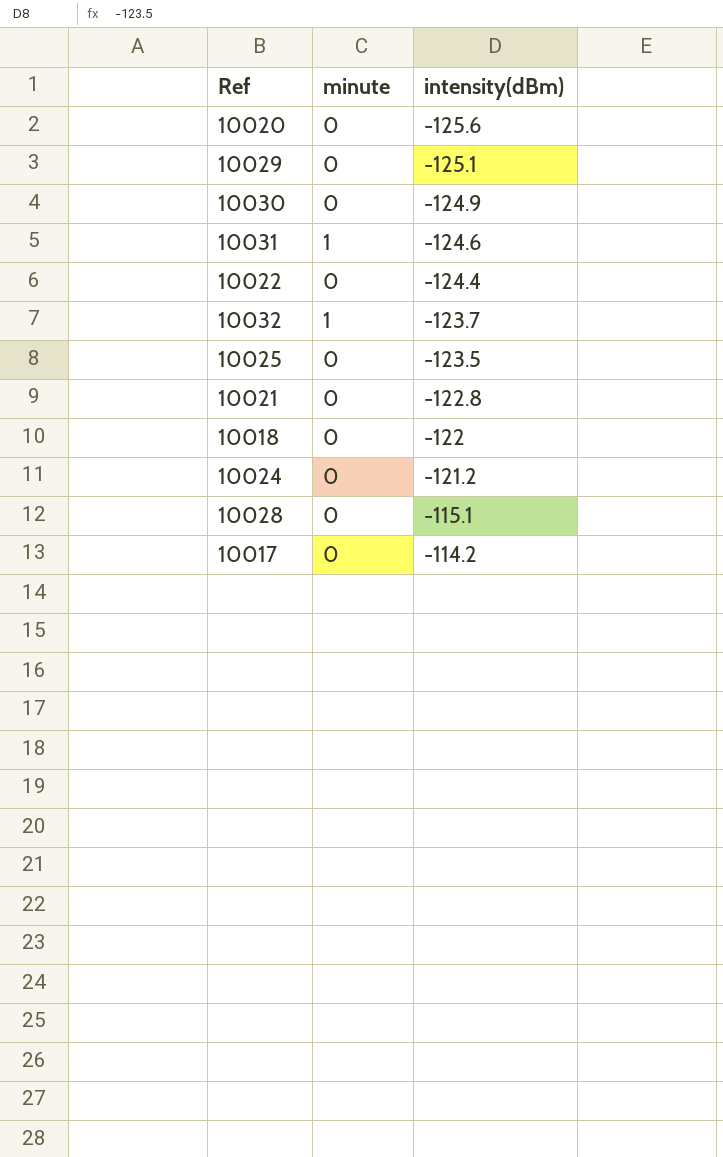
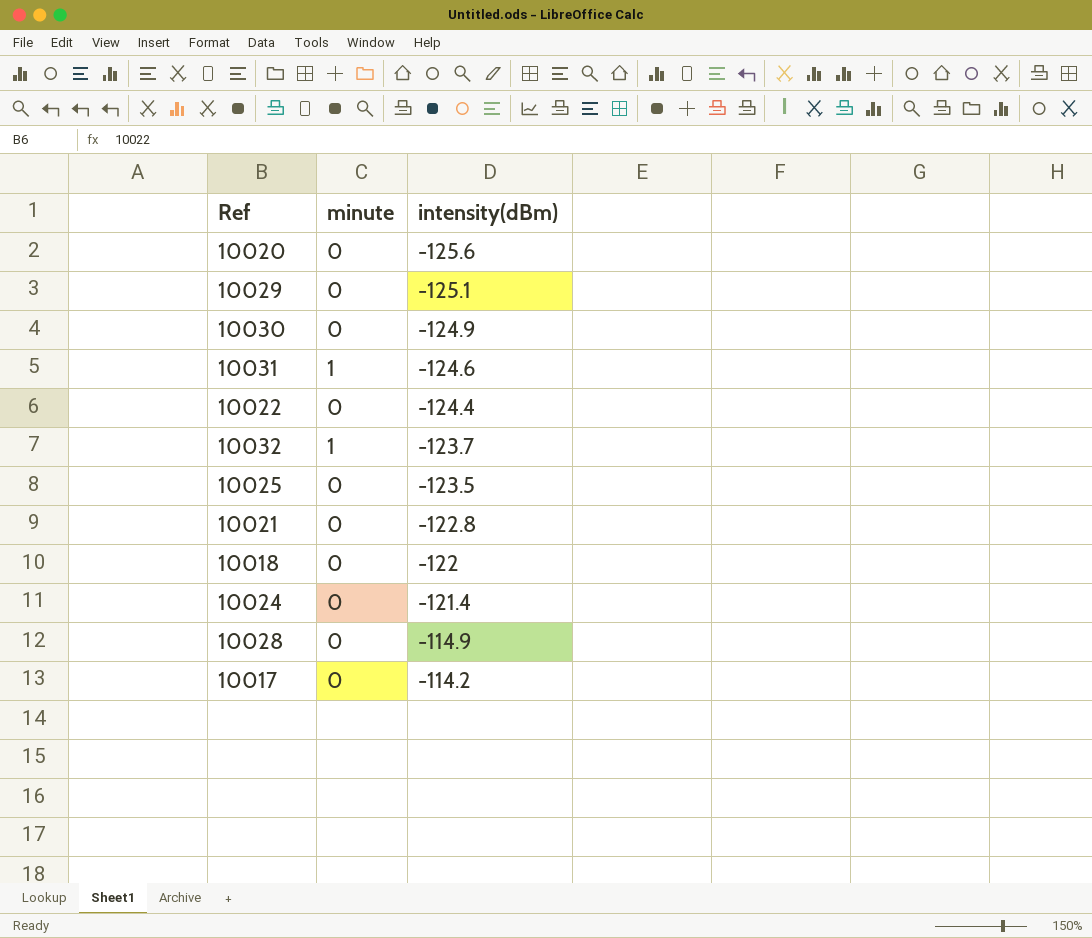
10024 | intensity(dBm): -121.2 -> -121.4
10028 | intensity(dBm): -115.1 -> -114.9

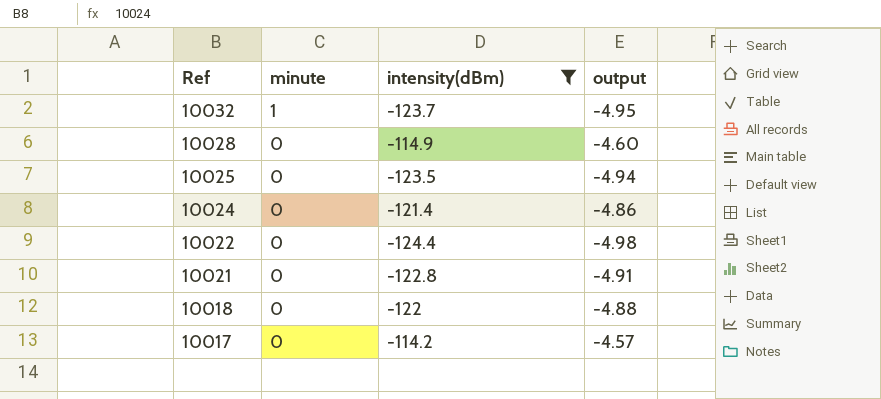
filter: none -> intensity(dBm) >= -124.4
row order: intensity(dBm) ascending -> Ref descending
column output | formula: none -> [intensity(dBm)] * 0.04

